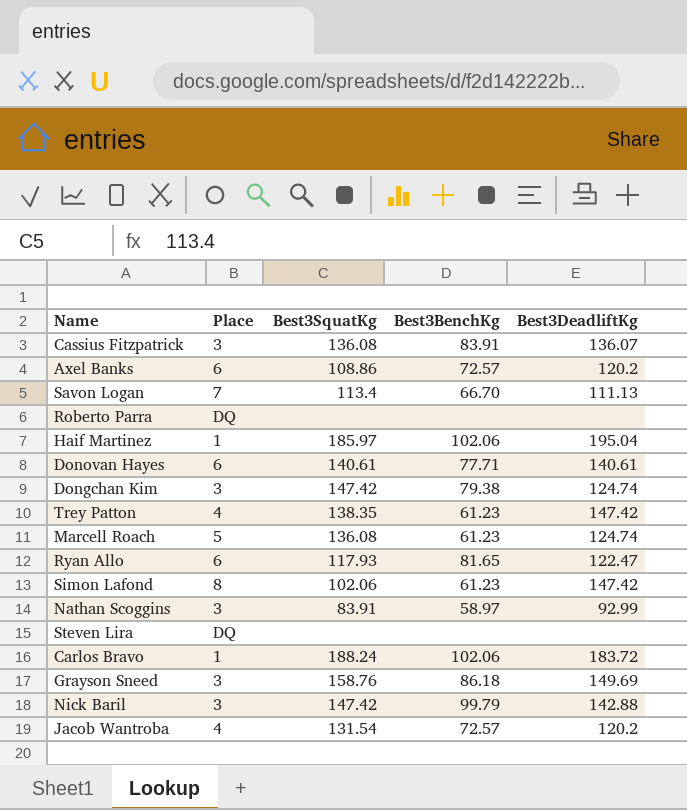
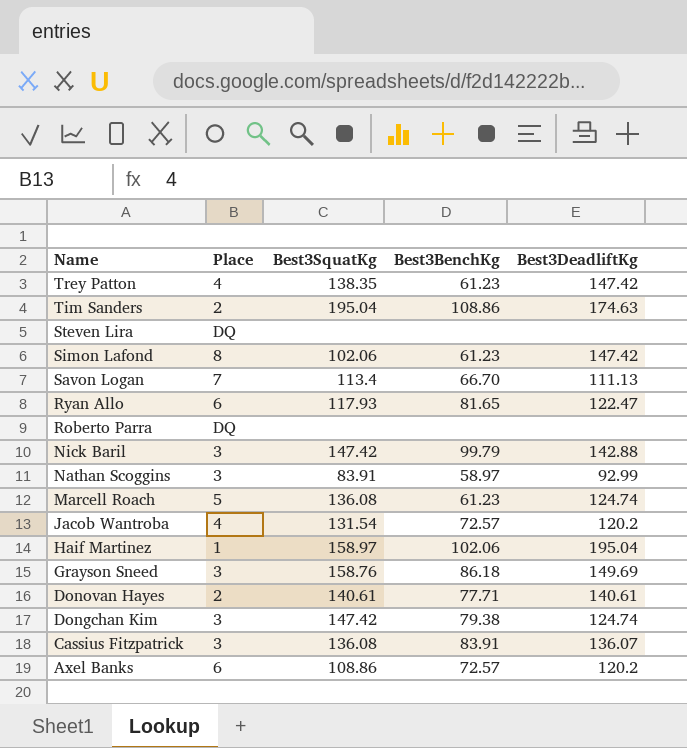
row order: none -> Name descending
row Carlos Bravo: 1 | 188.24 | 102.06 | 183.72 -> none
row Tim Sanders: none -> 2 | 195.04 | 108.86 | 174.63
Haif Martinez | Best3SquatKg: 185.97 -> 158.97
Donovan Hayes | Place: 6 -> 2

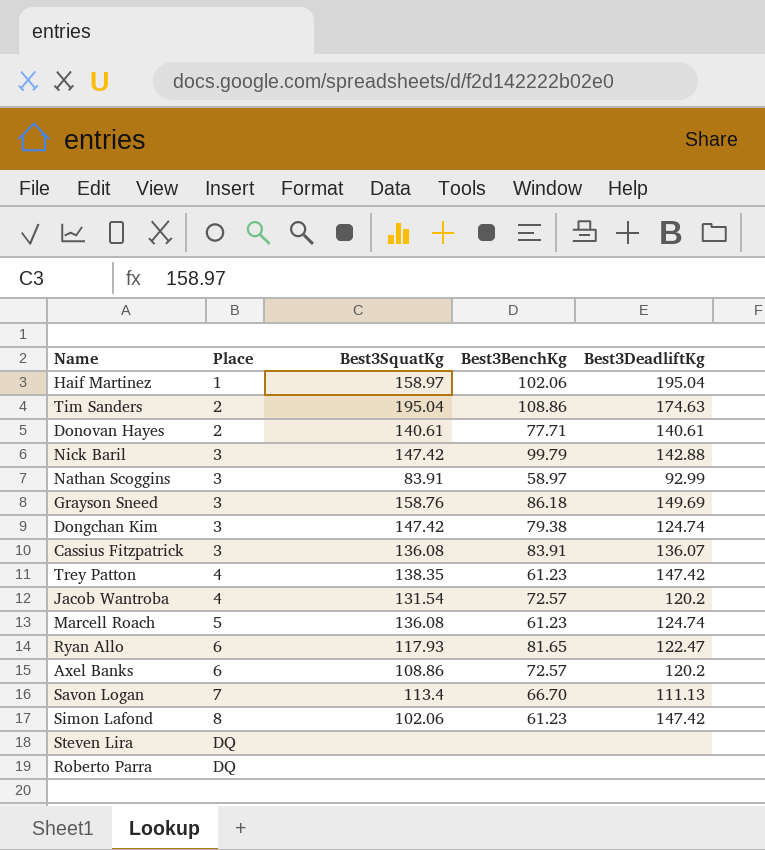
row order: Name descending -> Place ascending

